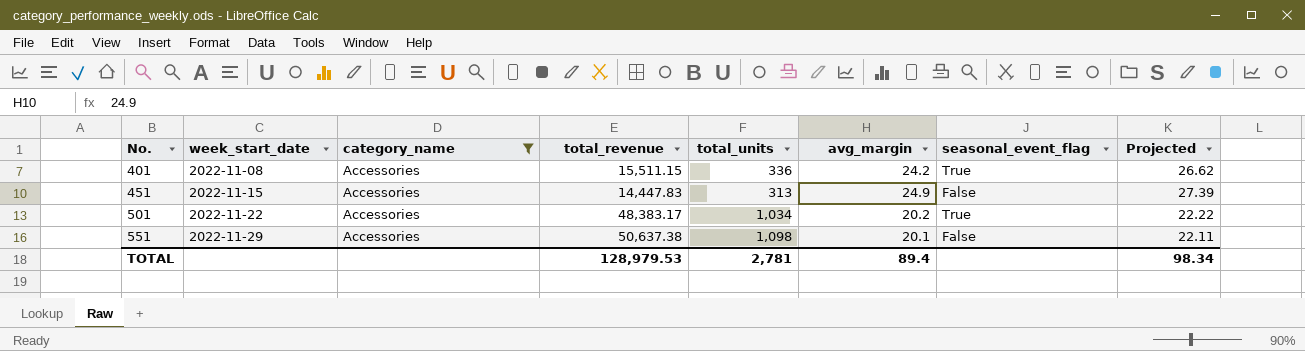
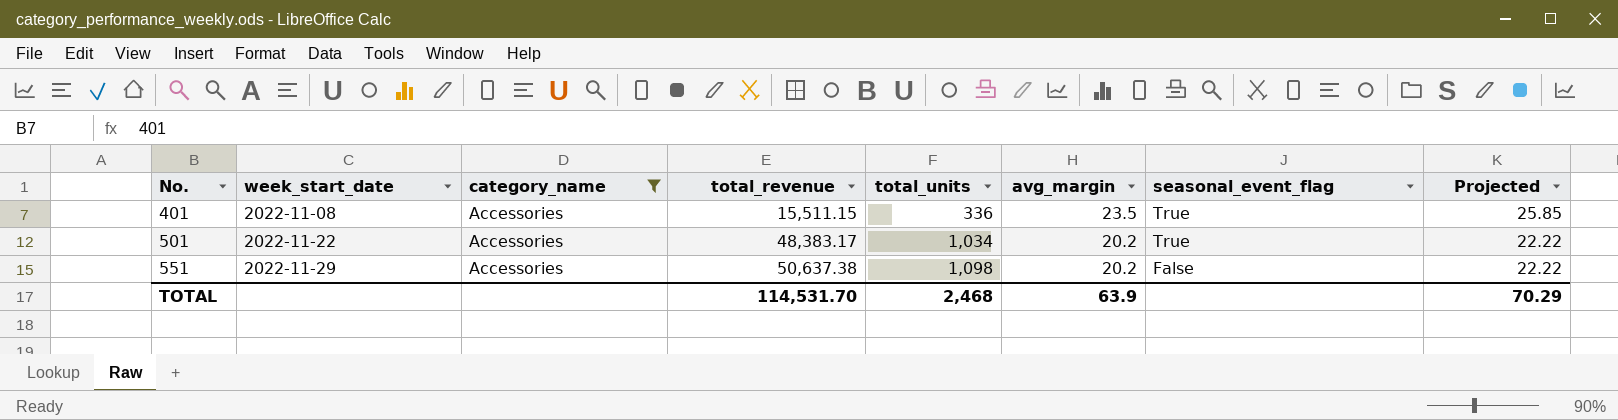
row 451: 2022-11-15 | Accessories | 14,447.83 | 313 | 24.9 | False | 27.39 -> none
401 | avg_margin: 24.2 -> 23.5
401 | Projected: 26.62 -> 25.85
551 | avg_margin: 20.1 -> 20.2
551 | Projected: 22.11 -> 22.22
TOTAL | total_revenue: 128,979.53 -> 114,531.70
TOTAL | total_units: 2,781 -> 2,468
TOTAL | avg_margin: 89.4 -> 63.9
TOTAL | Projected: 98.34 -> 70.29

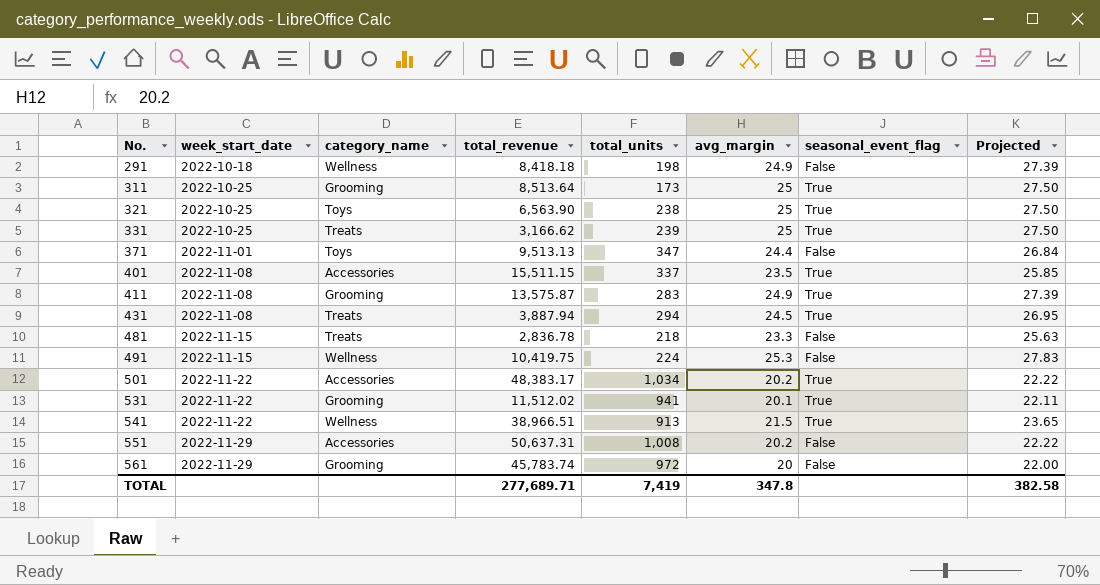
filter: category_name = Accessories -> none
401 | total_units: 336 -> 337
551 | total_revenue: 50,637.38 -> 50,637.31
551 | total_units: 1,098 -> 1,008
TOTAL | total_revenue: 114,531.70 -> 277,689.71
TOTAL | total_units: 2,468 -> 7,419
TOTAL | avg_margin: 63.9 -> 347.8
TOTAL | Projected: 70.29 -> 382.58

